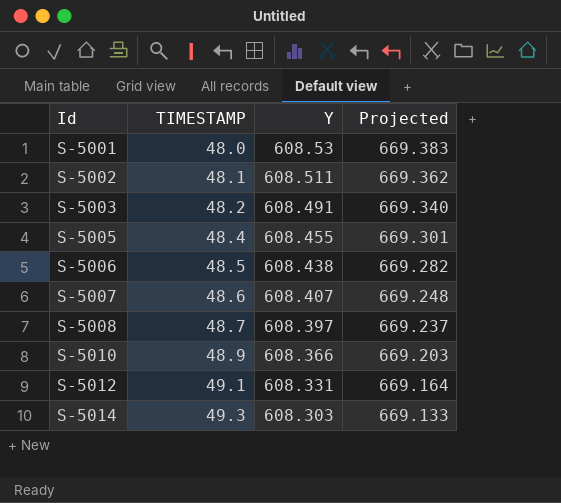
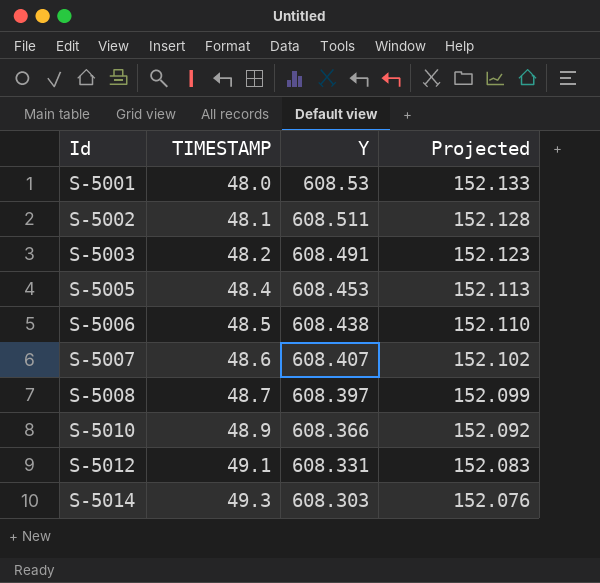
column Projected | formula: [Y] * 1.1 -> [Y] * 0.25
S-5005 | Y: 608.455 -> 608.453

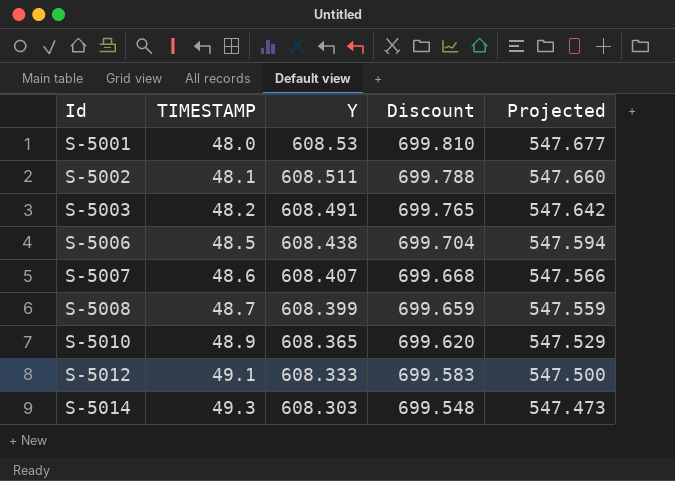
column Discount | formula: none -> [Y] * 1.15
column Projected | formula: [Y] * 0.25 -> [Y] * 0.9
row S-5005: 48.4 | 608.453 | 152.113 -> none
S-5008 | Y: 608.397 -> 608.399
S-5010 | Y: 608.366 -> 608.365
S-5012 | Y: 608.331 -> 608.333

